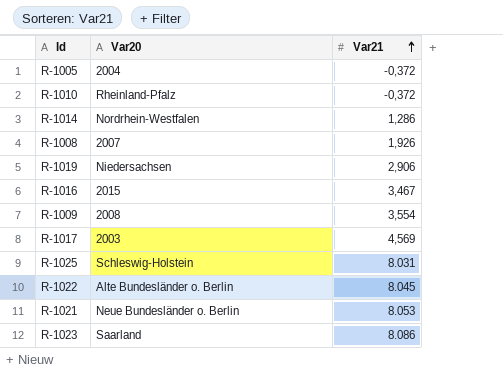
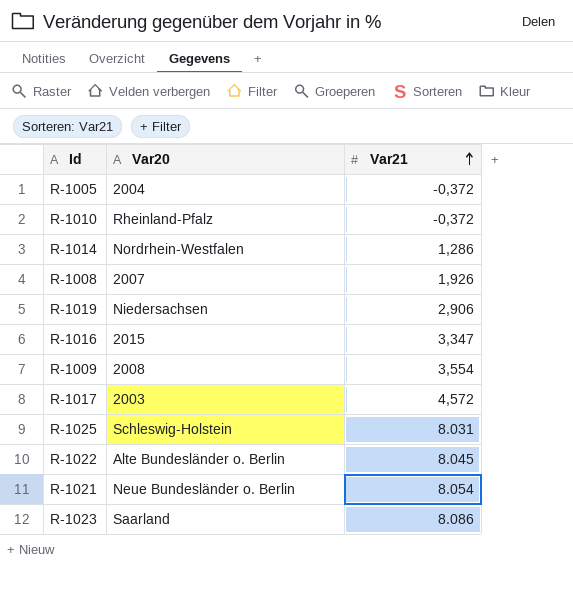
R-1016 | Var21: 3,467 -> 3,347
R-1017 | Var21: 4,569 -> 4,572
R-1021 | Var21: 8.053 -> 8.054

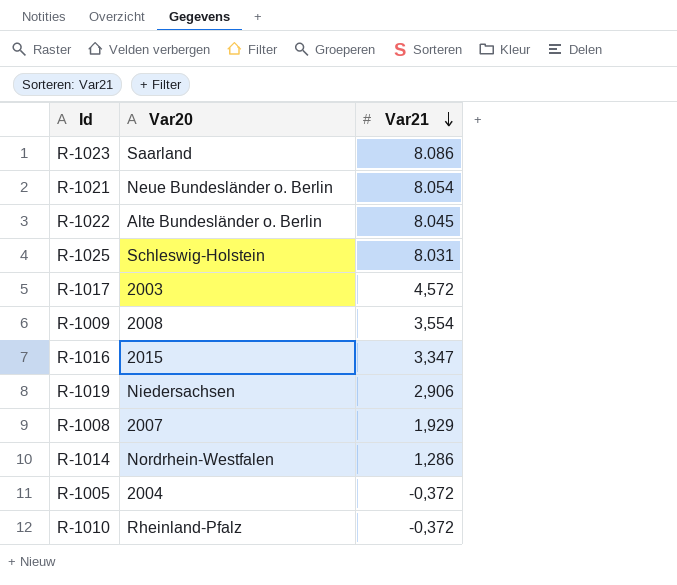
row order: Var21 ascending -> Var21 descending
R-1008 | Var21: 1,926 -> 1,929

